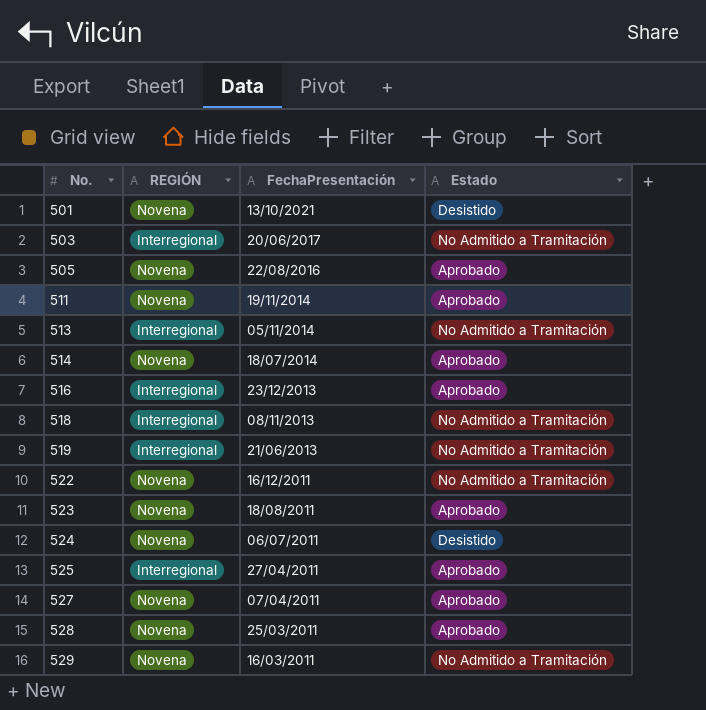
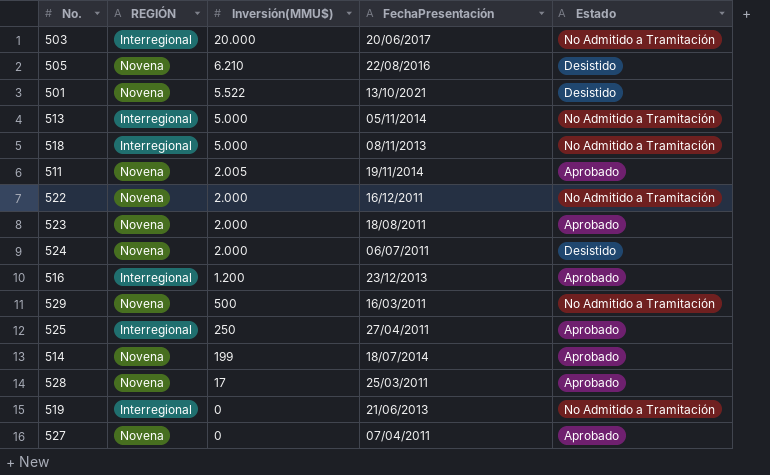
row order: No. ascending -> Inversión(MMU$) descending
column Inversión(MMU$) | position: none -> 3
505 | Estado: Aprobado -> Desistido

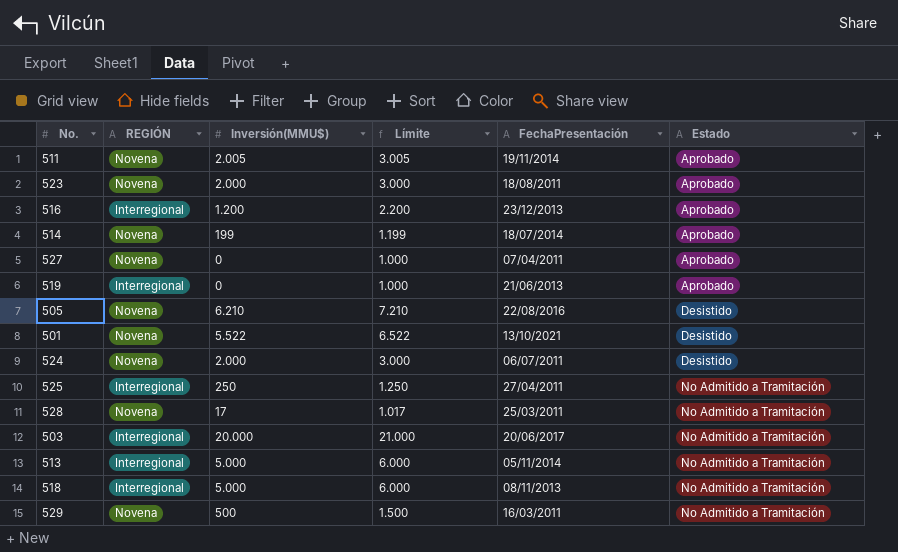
row order: Inversión(MMU$) descending -> Estado ascending
column Límite | formula: none -> [Inversión(MMU$)] + 1000
row 522: Novena | 2.000 | 16/12/2011 | No Admitido a Tramitación -> none
519 | Estado: No Admitido a Tramitación -> Aprobado
525 | Estado: Aprobado -> No Admitido a Tramitación
528 | Estado: Aprobado -> No Admitido a Tramitación

